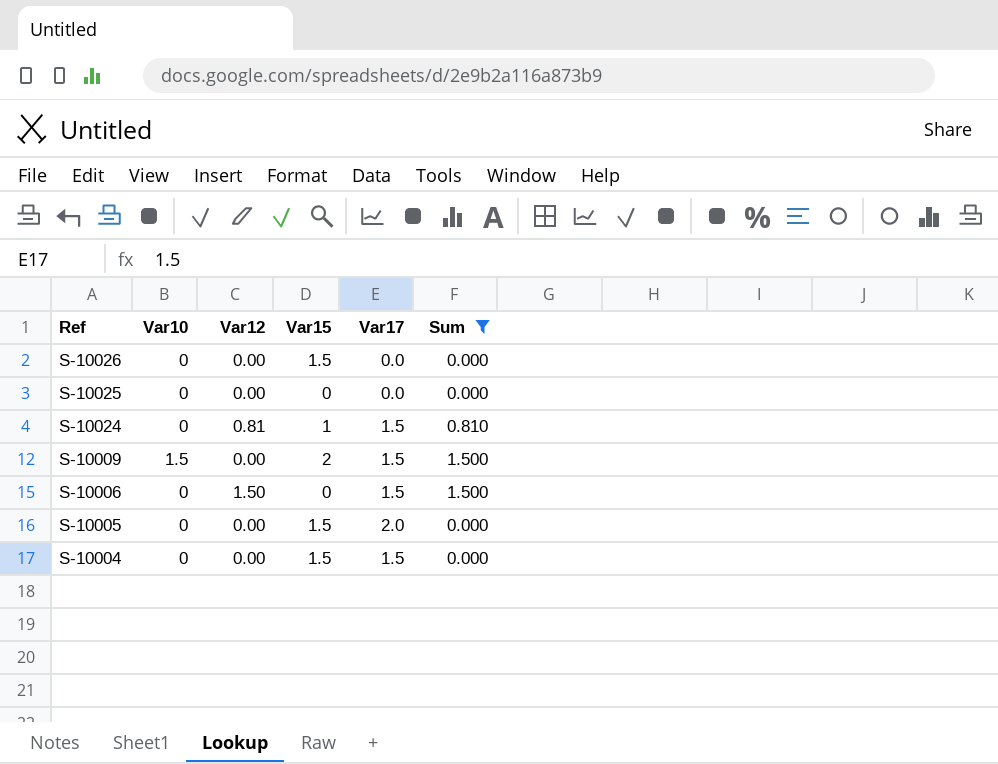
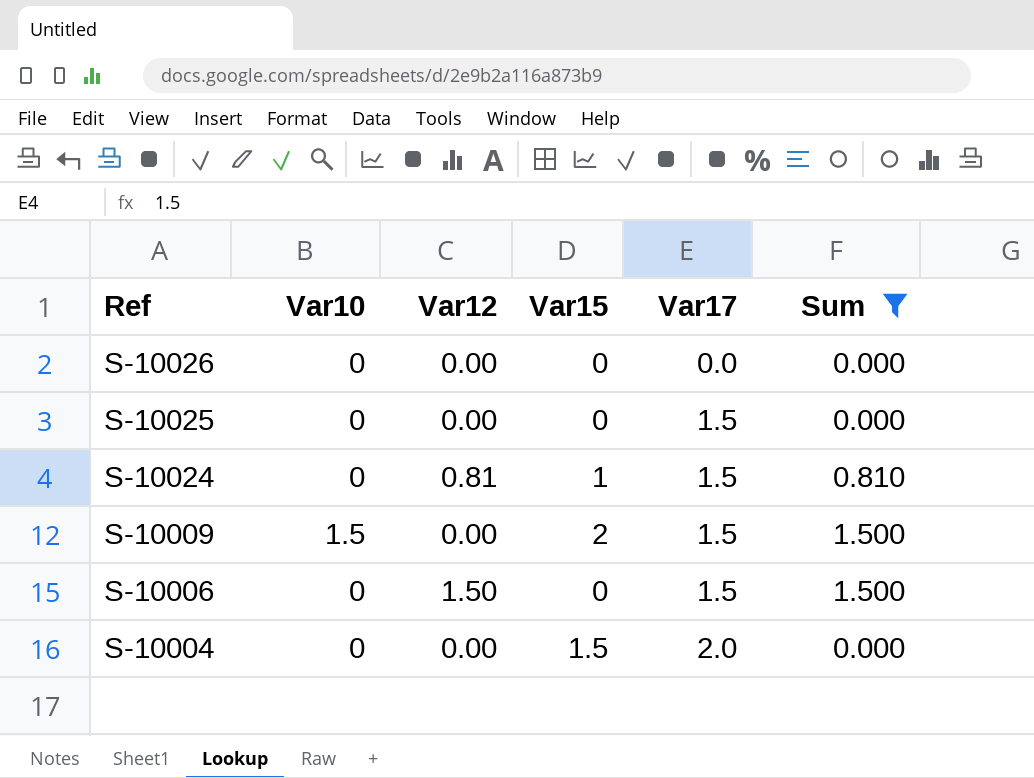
row S-10005: 0 | 0.00 | 1.5 | 2.0 | 0.000 -> none
S-10026 | Var15: 1.5 -> 0
S-10025 | Var17: 0.0 -> 1.5
S-10004 | Var17: 1.5 -> 2.0

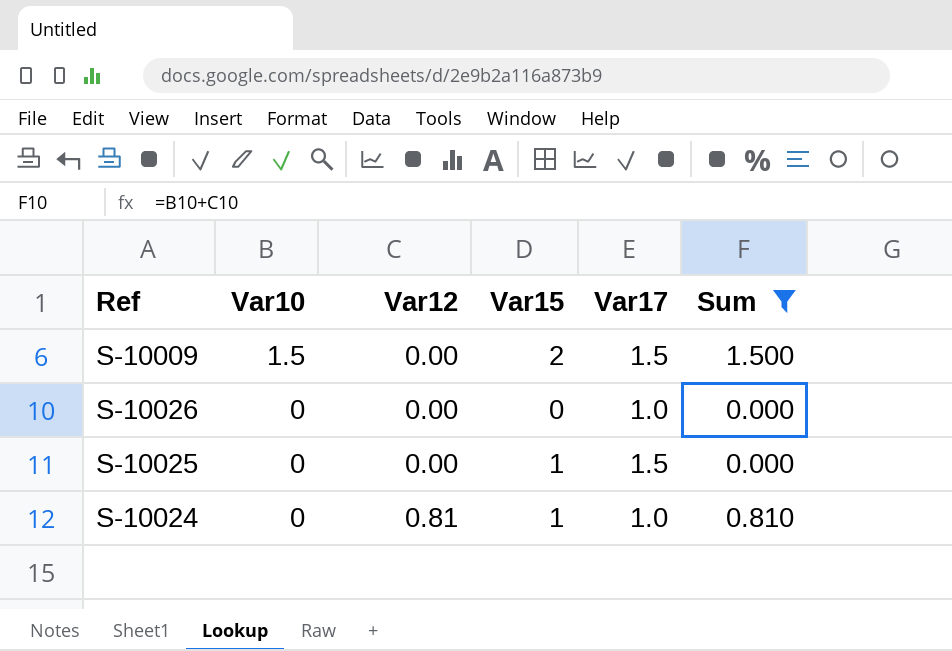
row order: Ref descending -> Var10 descending
row S-10006: 0 | 1.50 | 0 | 1.5 | 1.500 -> none
row S-10004: 0 | 0.00 | 1.5 | 2.0 | 0.000 -> none
S-10026 | Var17: 0.0 -> 1.0
S-10025 | Var15: 0 -> 1
S-10024 | Var17: 1.5 -> 1.0

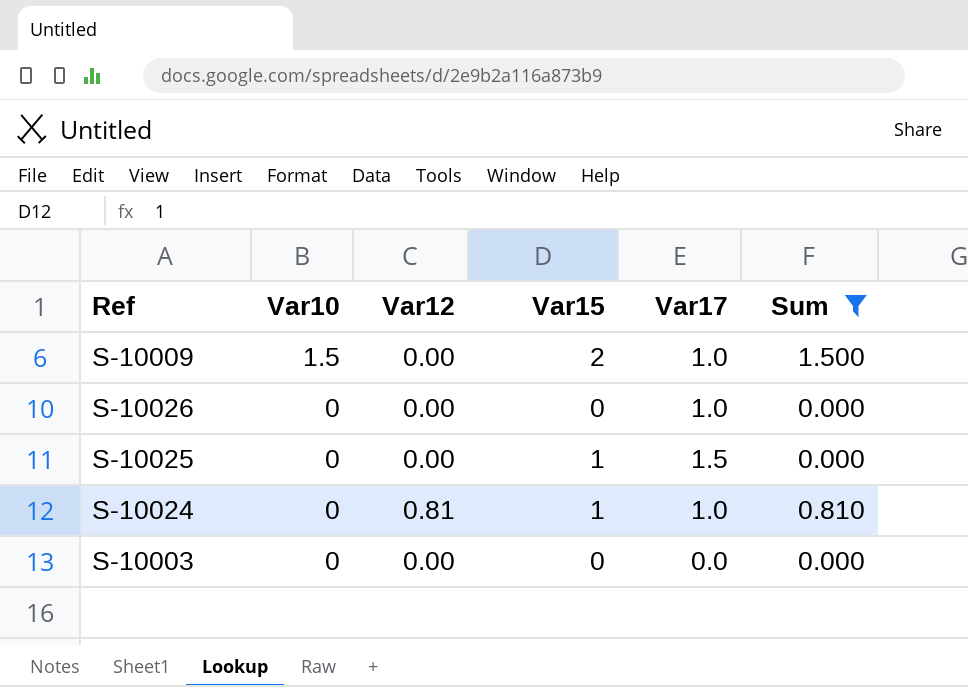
S-10009 | Var17: 1.5 -> 1.0
row S-10003: none -> 0 | 0.00 | 0 | 0.0 | 0.000

